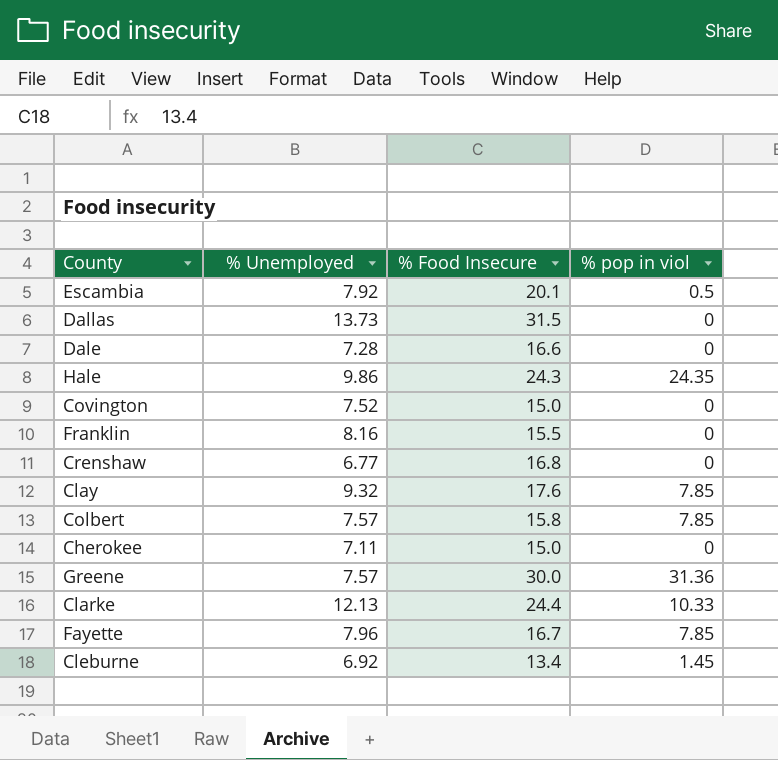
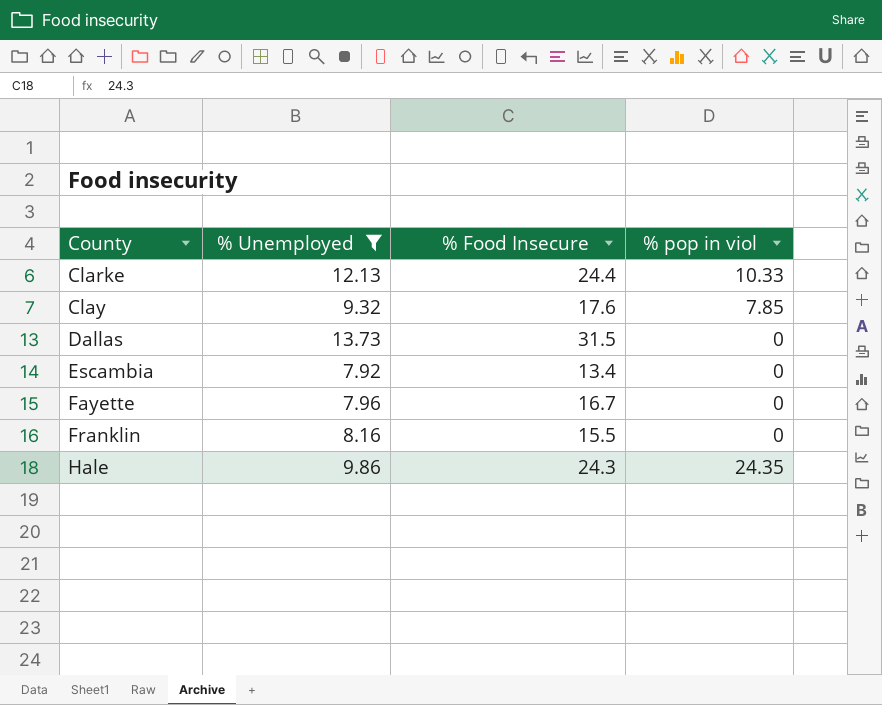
filter: none -> % Unemployed >= 7.92
row order: none -> County ascending
Escambia | % Food Insecure: 20.1 -> 13.4
Escambia | % pop in viol: 0.5 -> 0
Fayette | % pop in viol: 7.85 -> 0

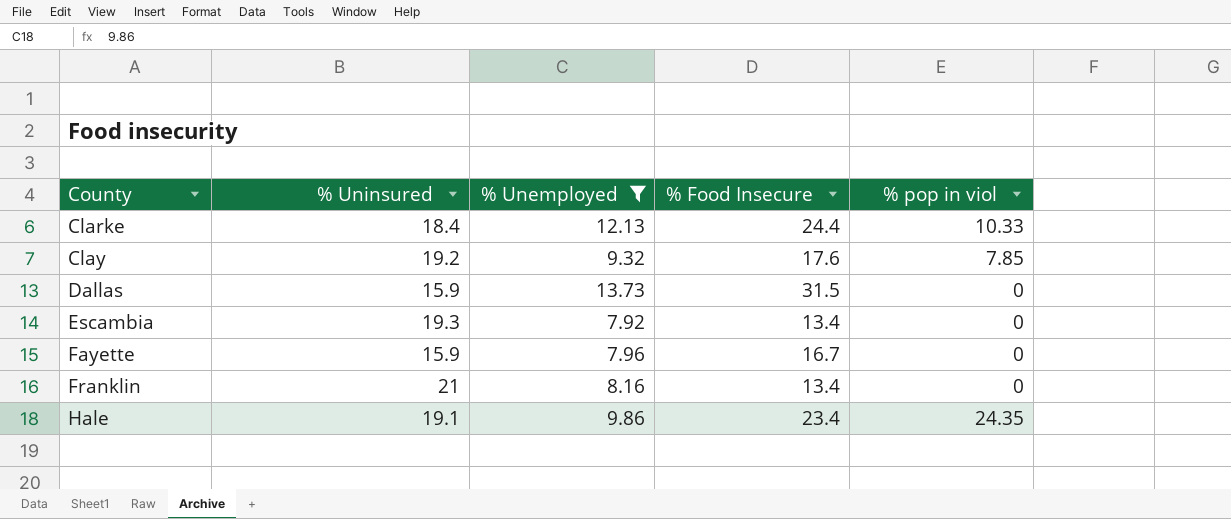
column % Uninsured | position: none -> 2
Franklin | % Food Insecure: 15.5 -> 13.4
Hale | % Food Insecure: 24.3 -> 23.4

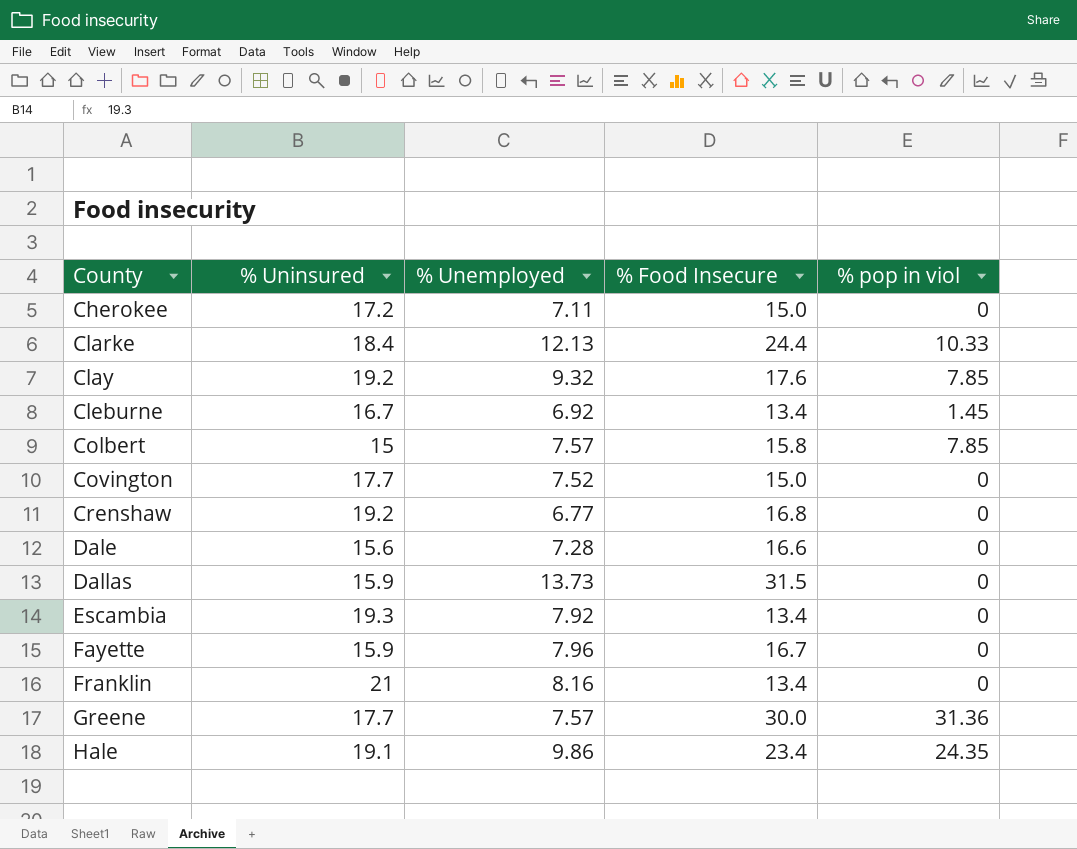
filter: % Unemployed >= 7.92 -> none

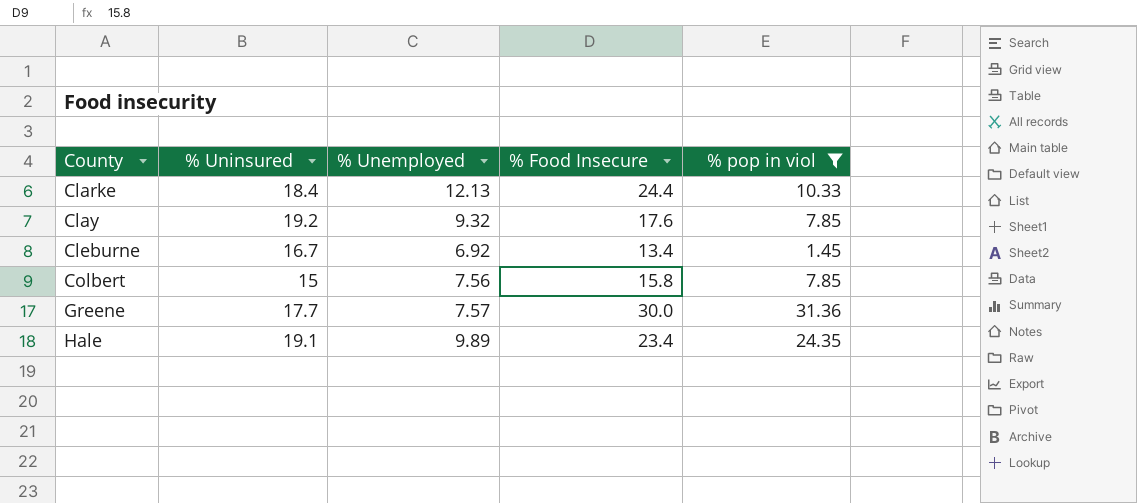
filter: none -> % pop in viol != 0
Colbert | % Unemployed: 7.57 -> 7.56
Hale | % Unemployed: 9.86 -> 9.89

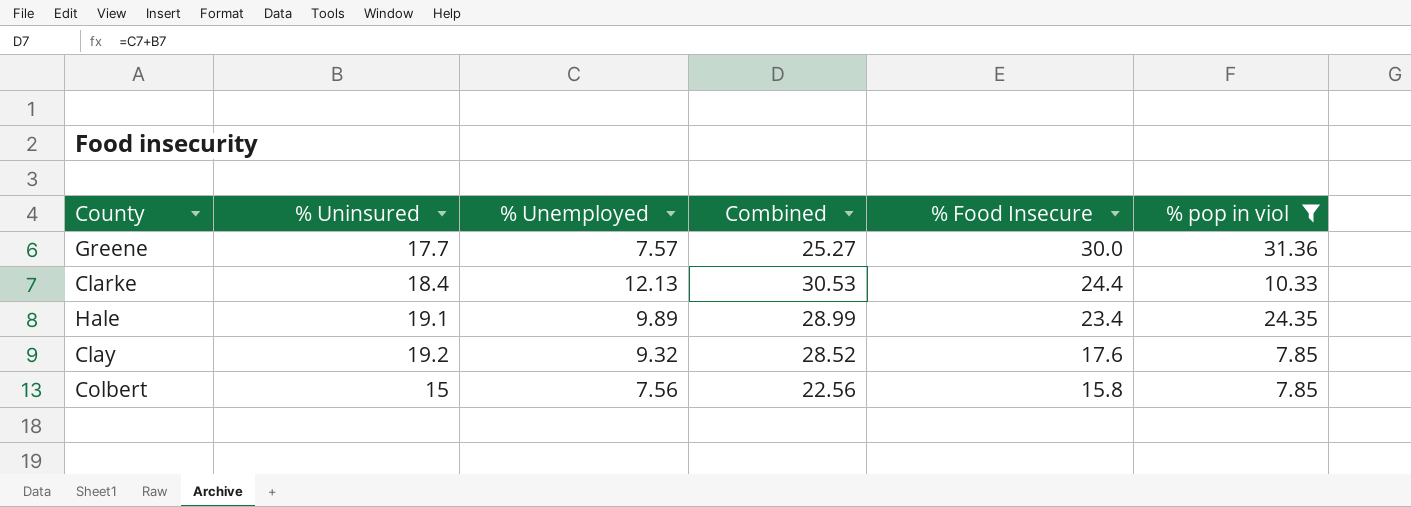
row order: County ascending -> % Food Insecure descending
column Combined | formula: none -> [% Uninsured] + [% Unemployed]
row Cleburne: 16.7 | 6.92 | 13.4 | 1.45 -> none

